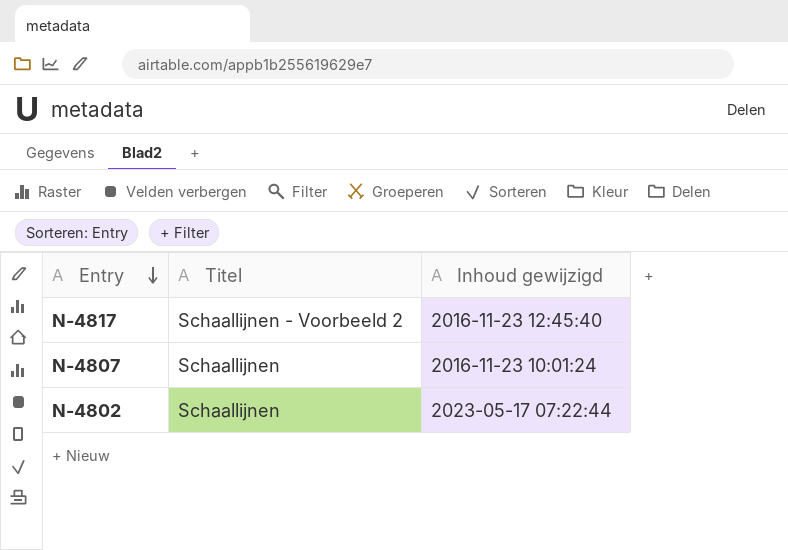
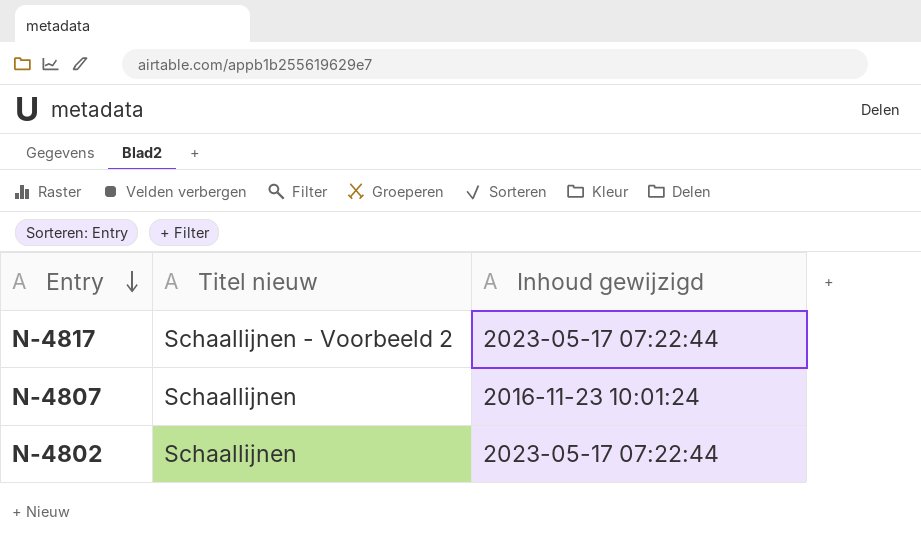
column name: Titel -> Titel nieuw
N-4817 | Inhoud gewijzigd: 2016-11-23 12:45:40 -> 2023-05-17 07:22:44

